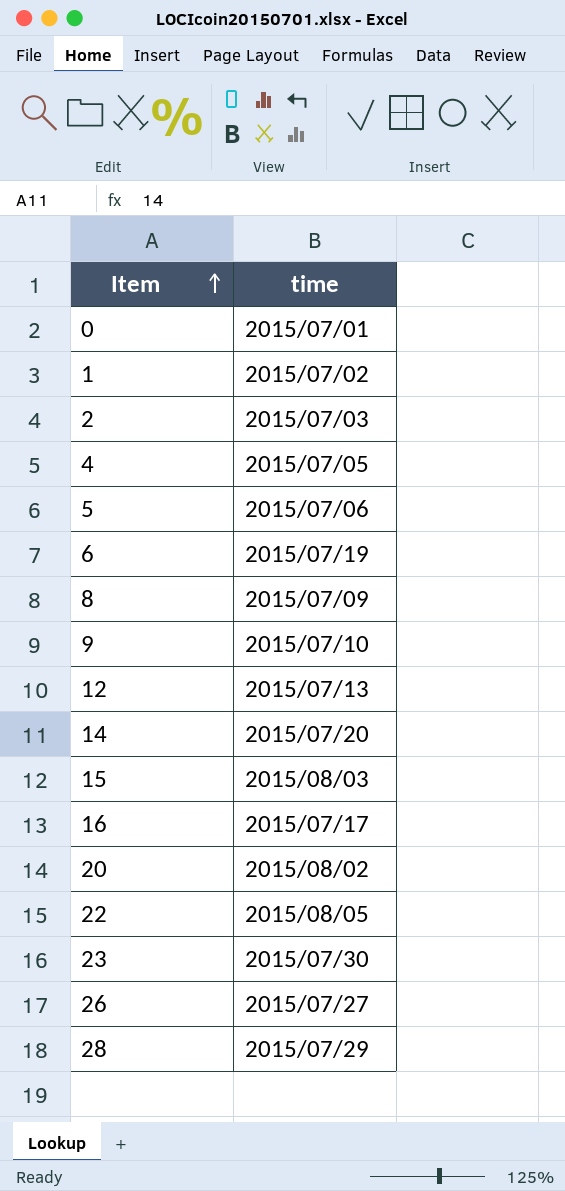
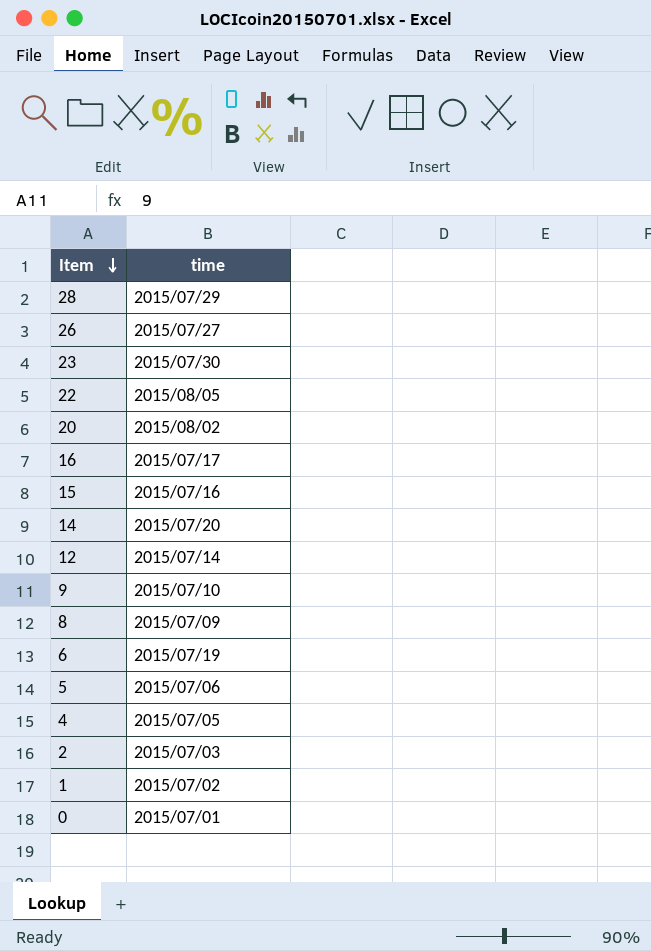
row order: Item ascending -> Item descending
15 | time: 2015/08/03 -> 2015/07/16
12 | time: 2015/07/13 -> 2015/07/14

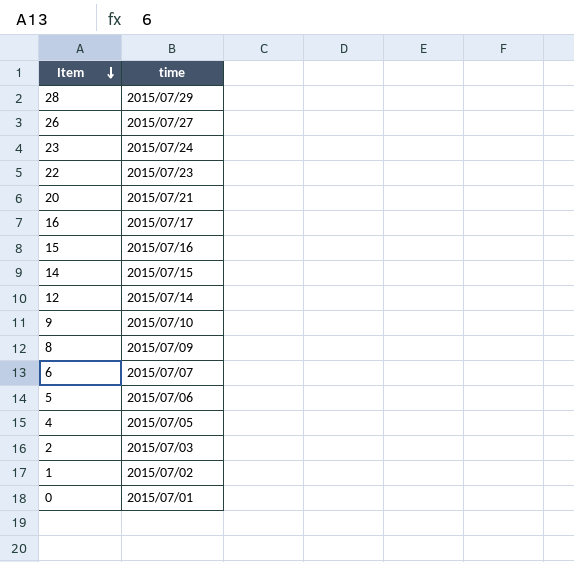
23 | time: 2015/07/30 -> 2015/07/24
22 | time: 2015/08/05 -> 2015/07/23
20 | time: 2015/08/02 -> 2015/07/21
14 | time: 2015/07/20 -> 2015/07/15
6 | time: 2015/07/19 -> 2015/07/07

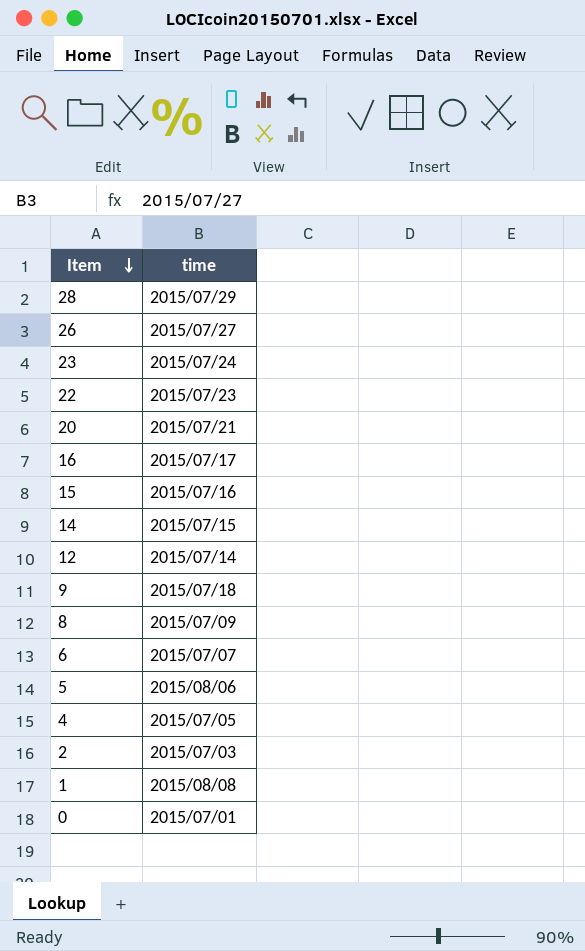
9 | time: 2015/07/10 -> 2015/07/18
5 | time: 2015/07/06 -> 2015/08/06
1 | time: 2015/07/02 -> 2015/08/08

